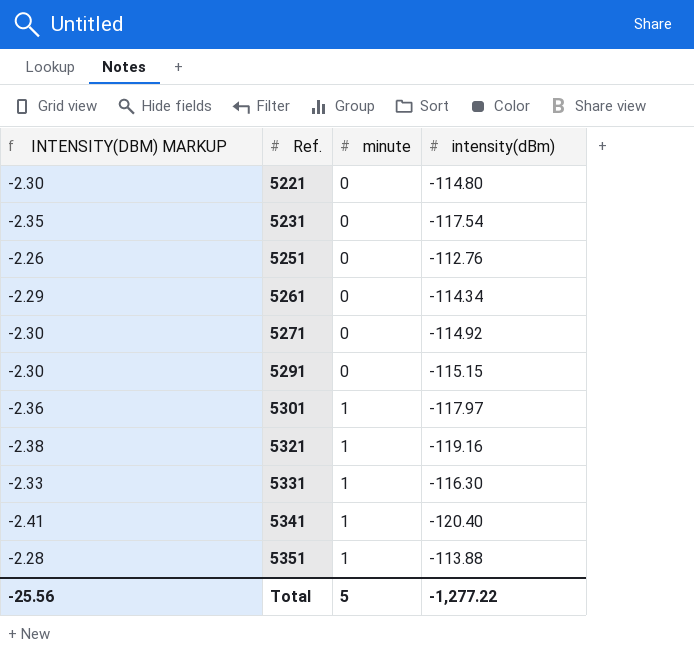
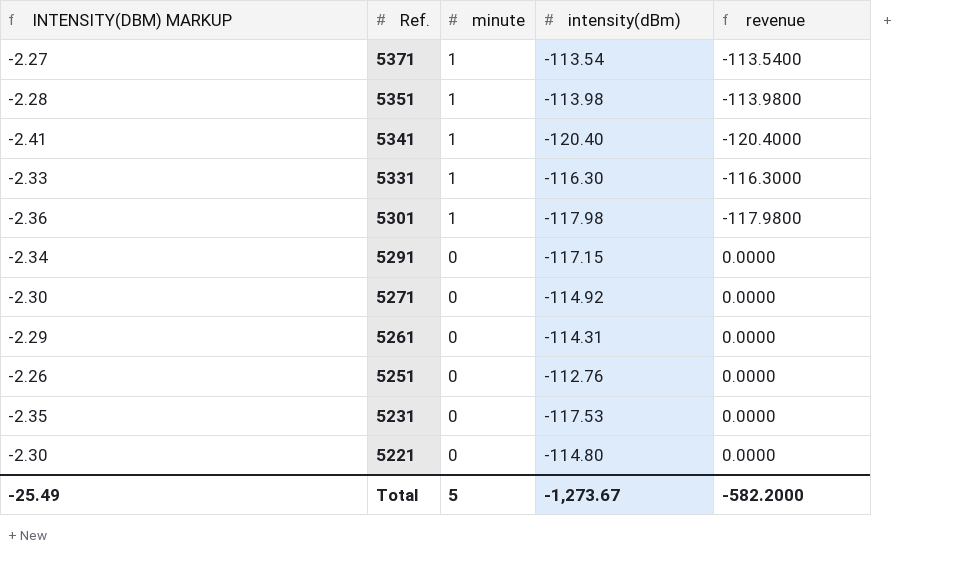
row order: Ref. ascending -> Ref. descending
column revenue | formula: none -> [minute] * [intensity(dBm)]
row 5321: -2.38 | 1 | -119.16 -> none
row 5371: none -> -2.27 | 1 | -113.54 | -113.5400
5351 | intensity(dBm): -113.88 -> -113.98
5301 | intensity(dBm): -117.97 -> -117.98
5291 | INTENSITY(DBM) MARKUP: -2.30 -> -2.34
5291 | intensity(dBm): -115.15 -> -117.15
5261 | intensity(dBm): -114.34 -> -114.31
5231 | intensity(dBm): -117.54 -> -117.53
Total | INTENSITY(DBM) MARKUP: -25.56 -> -25.49
Total | intensity(dBm): -1,277.22 -> -1,273.67

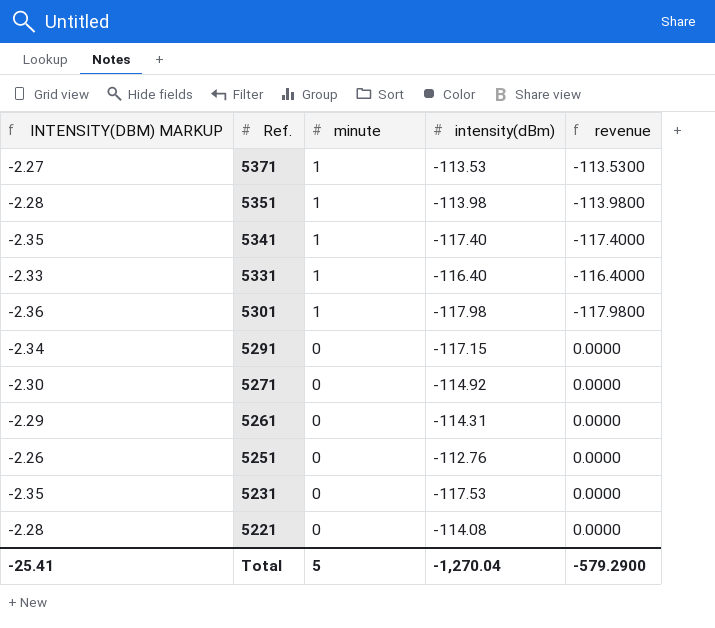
5371 | intensity(dBm): -113.54 -> -113.53
5371 | revenue: -113.5400 -> -113.5300
5341 | INTENSITY(DBM) MARKUP: -2.41 -> -2.35
5341 | intensity(dBm): -120.40 -> -117.40
5341 | revenue: -120.4000 -> -117.4000
5331 | intensity(dBm): -116.30 -> -116.40
5331 | revenue: -116.3000 -> -116.4000
5221 | INTENSITY(DBM) MARKUP: -2.30 -> -2.28
5221 | intensity(dBm): -114.80 -> -114.08
Total | INTENSITY(DBM) MARKUP: -25.49 -> -25.41
Total | intensity(dBm): -1,273.67 -> -1,270.04
Total | revenue: -582.2000 -> -579.2900

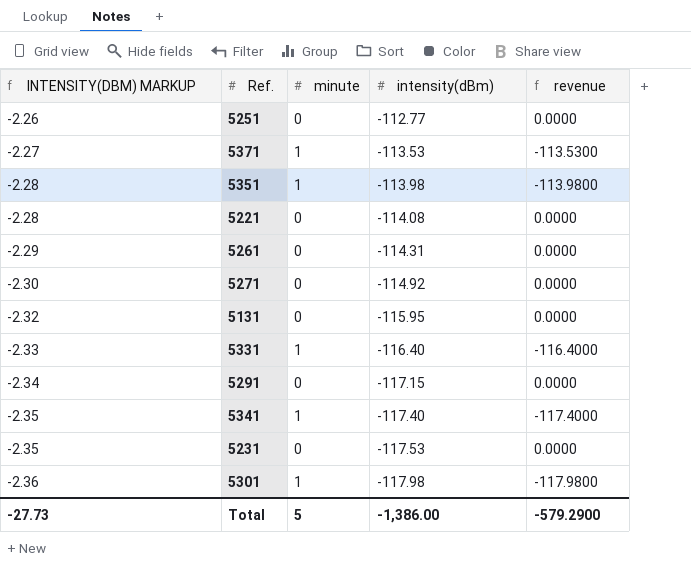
row order: Ref. descending -> INTENSITY(DBM) MARKUP descending
5251 | intensity(dBm): -112.76 -> -112.77
row 5131: none -> -2.32 | 0 | -115.95 | 0.0000
Total | INTENSITY(DBM) MARKUP: -25.41 -> -27.73
Total | intensity(dBm): -1,270.04 -> -1,386.00

